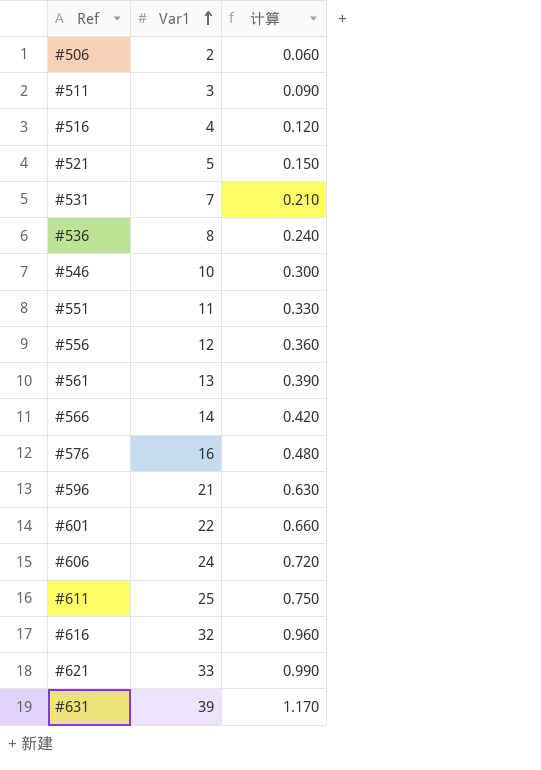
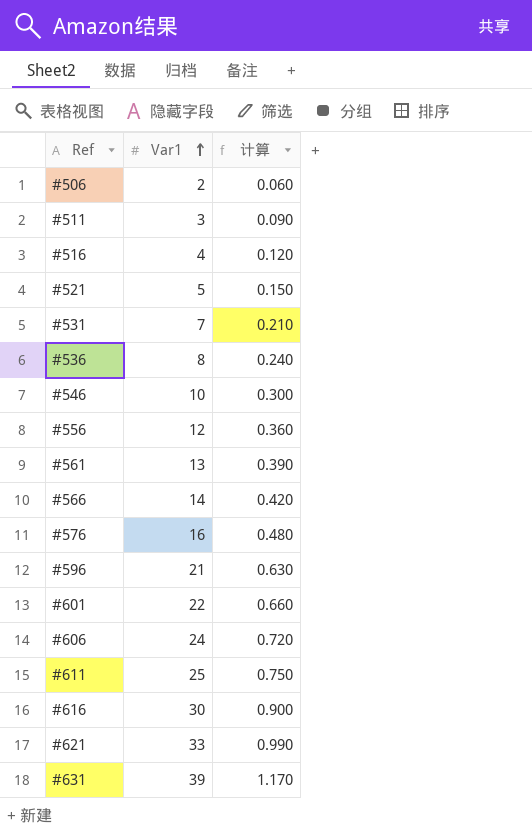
row #551: 11 | 0.330 -> none
#616 | Var1: 32 -> 30
#616 | 计算: 0.960 -> 0.900

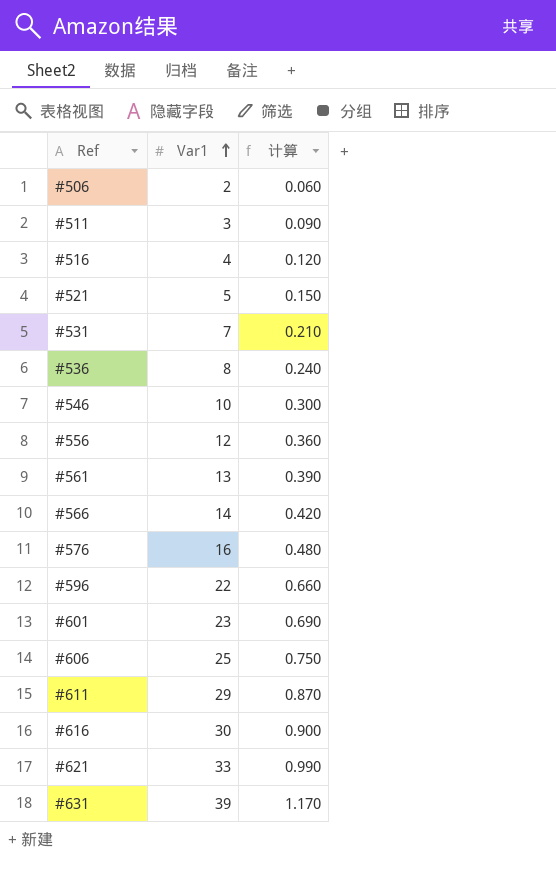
#596 | Var1: 21 -> 22
#596 | 计算: 0.630 -> 0.660
#601 | Var1: 22 -> 23
#601 | 计算: 0.660 -> 0.690
#606 | Var1: 24 -> 25
#606 | 计算: 0.720 -> 0.750
#611 | Var1: 25 -> 29
#611 | 计算: 0.750 -> 0.870

